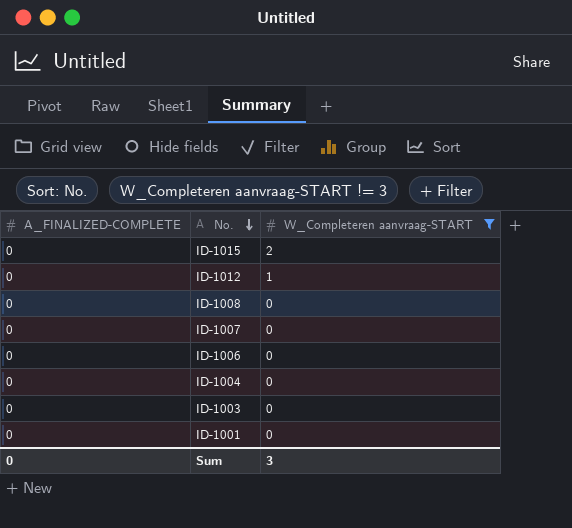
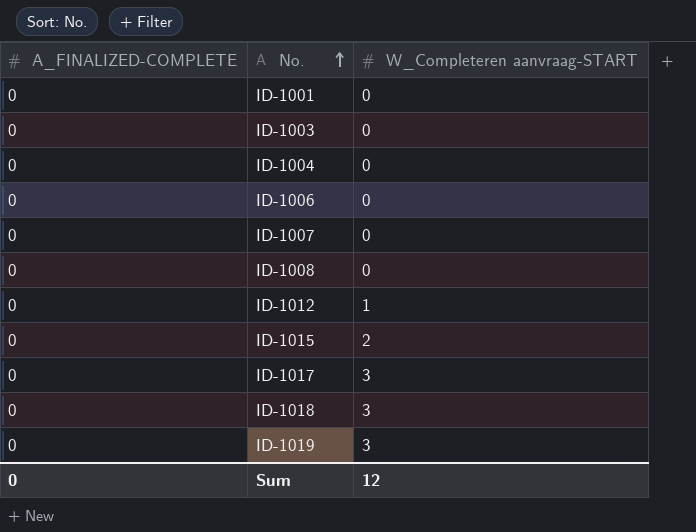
filter: W_Completeren aanvraag-START != 3 -> none
row order: No. descending -> No. ascending
Sum | W_Completeren aanvraag-START: 3 -> 12

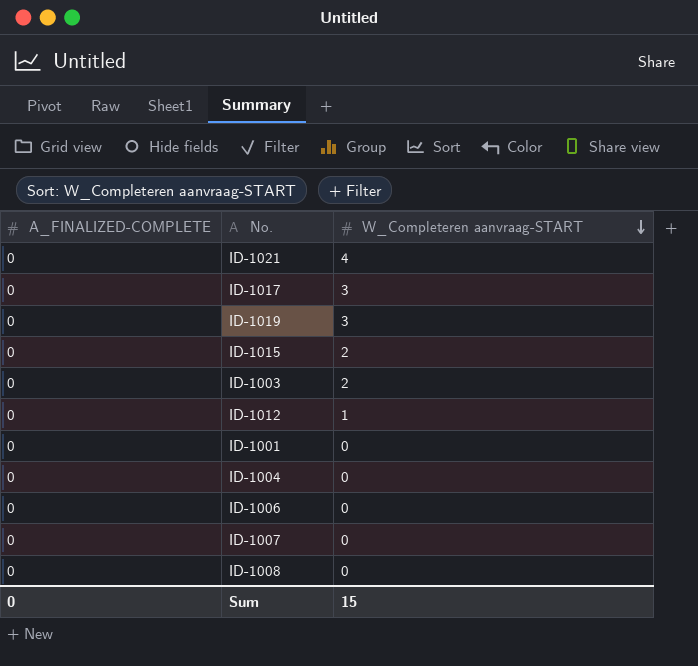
row order: No. ascending -> W_Completeren aanvraag-START descending
row ID-1018: 0 | 3 -> none
row ID-1021: none -> 0 | 4
ID-1003 | W_Completeren aanvraag-START: 0 -> 2
Sum | W_Completeren aanvraag-START: 12 -> 15

